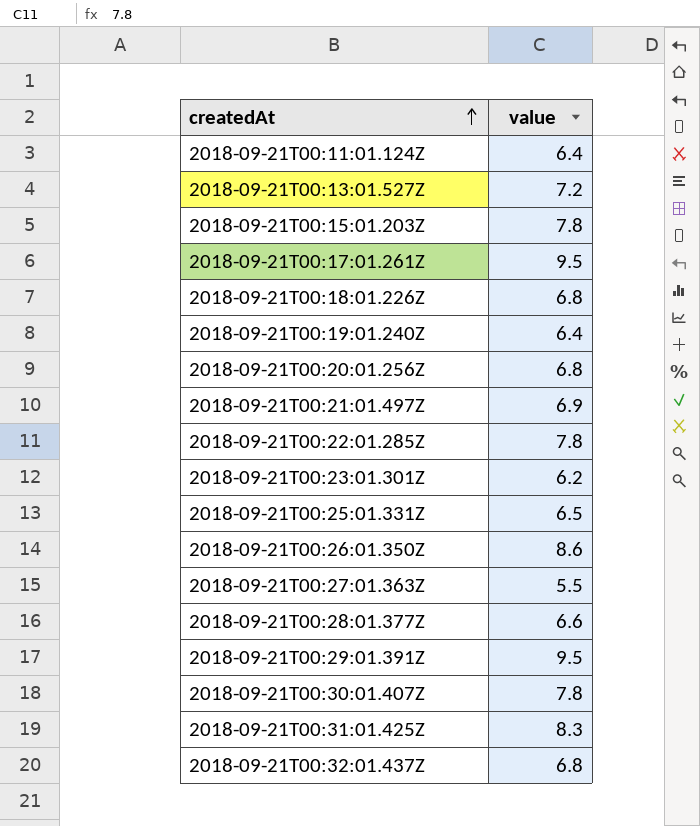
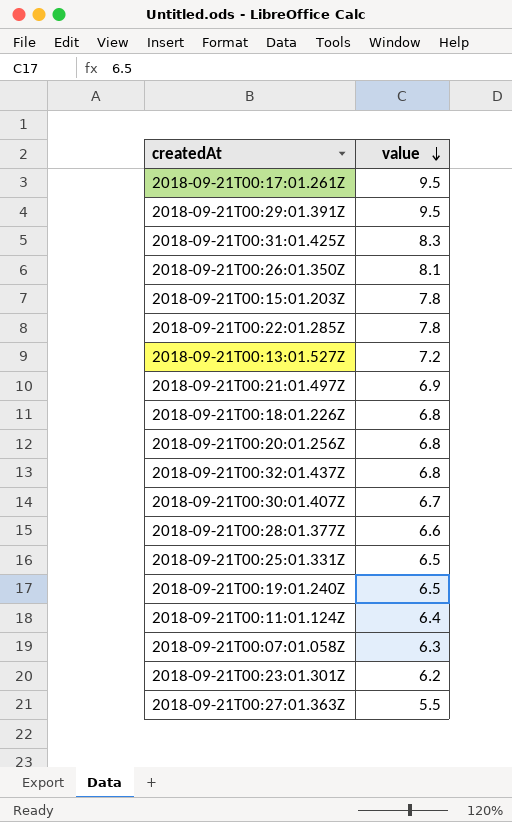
row order: createdAt ascending -> value descending
2018-09-21T00:26:01.350Z | value: 8.6 -> 8.1
2018-09-21T00:30:01.407Z | value: 7.8 -> 6.7
2018-09-21T00:19:01.240Z | value: 6.4 -> 6.5
row 2018-09-21T00:07:01.058Z: none -> 6.3

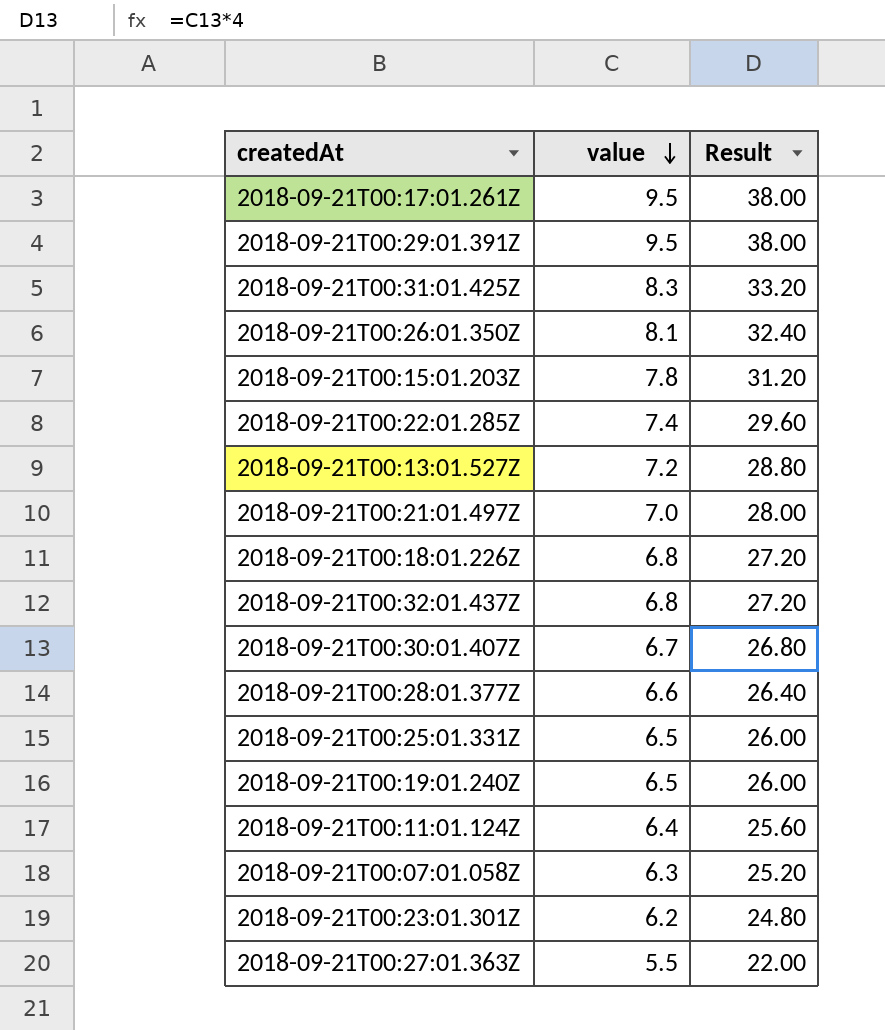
column Result | formula: none -> [value] * 4
row 2018-09-21T00:20:01.256Z: 6.8 -> none
2018-09-21T00:22:01.285Z | value: 7.8 -> 7.4
2018-09-21T00:21:01.497Z | value: 6.9 -> 7.0

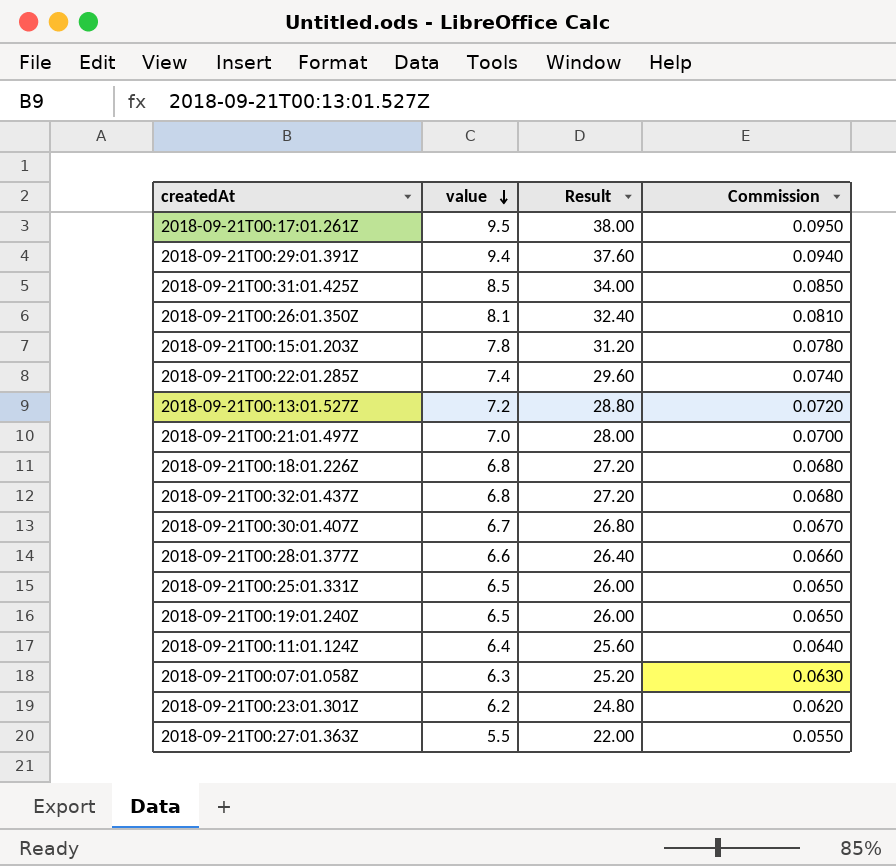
column Commission | formula: none -> [value] * 0.01
2018-09-21T00:29:01.391Z | value: 9.5 -> 9.4
2018-09-21T00:29:01.391Z | Result: 38.00 -> 37.60
2018-09-21T00:31:01.425Z | value: 8.3 -> 8.5
2018-09-21T00:31:01.425Z | Result: 33.20 -> 34.00

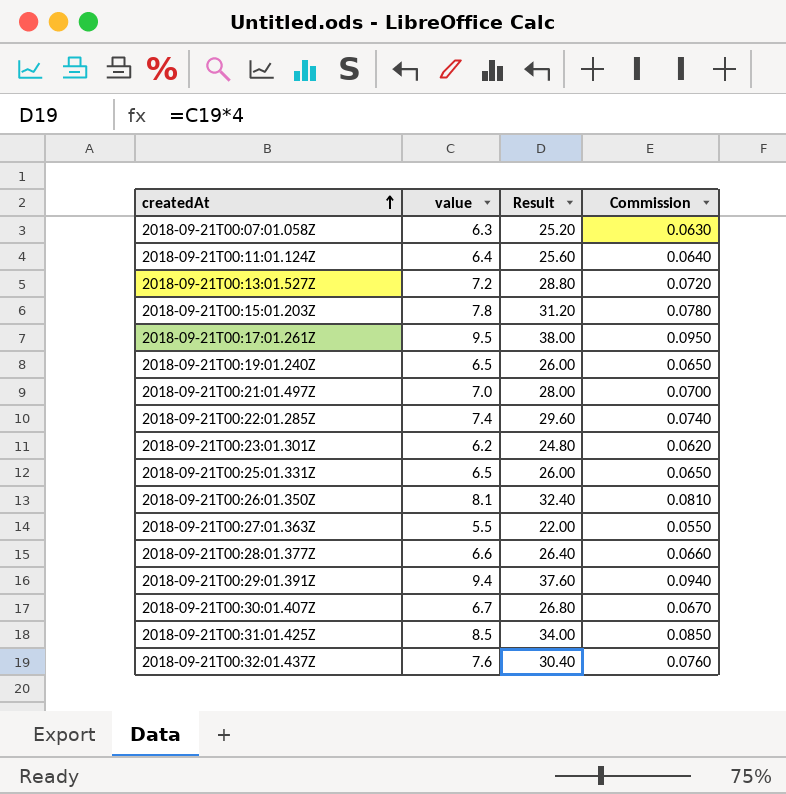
row order: value descending -> createdAt ascending
row 2018-09-21T00:18:01.226Z: 6.8 | 27.20 | 0.0680 -> none
2018-09-21T00:32:01.437Z | value: 6.8 -> 7.6
2018-09-21T00:32:01.437Z | Result: 27.20 -> 30.40
2018-09-21T00:32:01.437Z | Commission: 0.0680 -> 0.0760

